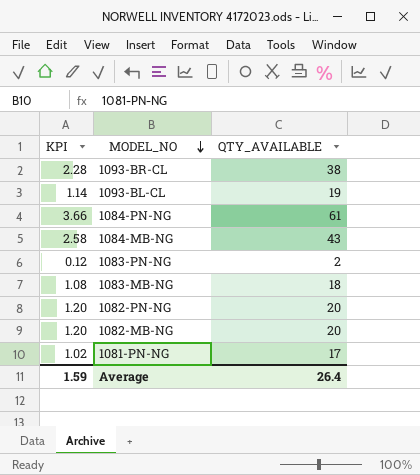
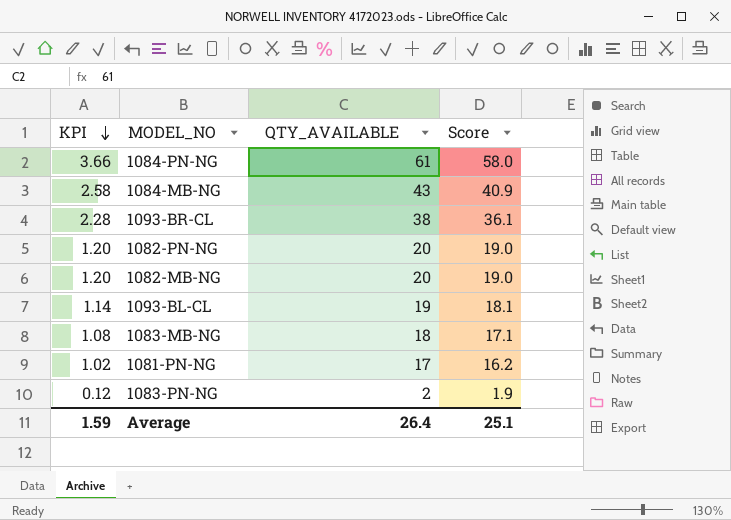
row order: MODEL_NO descending -> KPI descending
column Score | formula: none -> [QTY_AVAILABLE] * 0.95

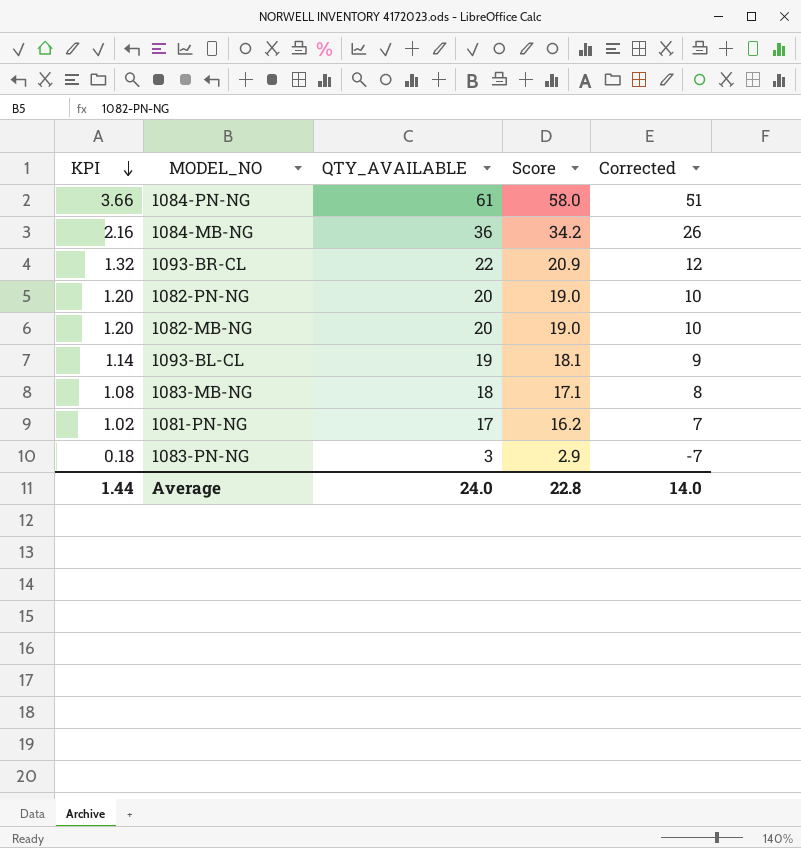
column Corrected | formula: none -> [QTY_AVAILABLE] - 10
1084-MB-NG | KPI: 2.58 -> 2.16
1084-MB-NG | QTY_AVAILABLE: 43 -> 36
1084-MB-NG | Score: 40.9 -> 34.2
1093-BR-CL | KPI: 2.28 -> 1.32
1093-BR-CL | QTY_AVAILABLE: 38 -> 22
1093-BR-CL | Score: 36.1 -> 20.9
1083-PN-NG | KPI: 0.12 -> 0.18
1083-PN-NG | QTY_AVAILABLE: 2 -> 3
1083-PN-NG | Score: 1.9 -> 2.9
Average | KPI: 1.59 -> 1.44
Average | QTY_AVAILABLE: 26.4 -> 24.0
Average | Score: 25.1 -> 22.8

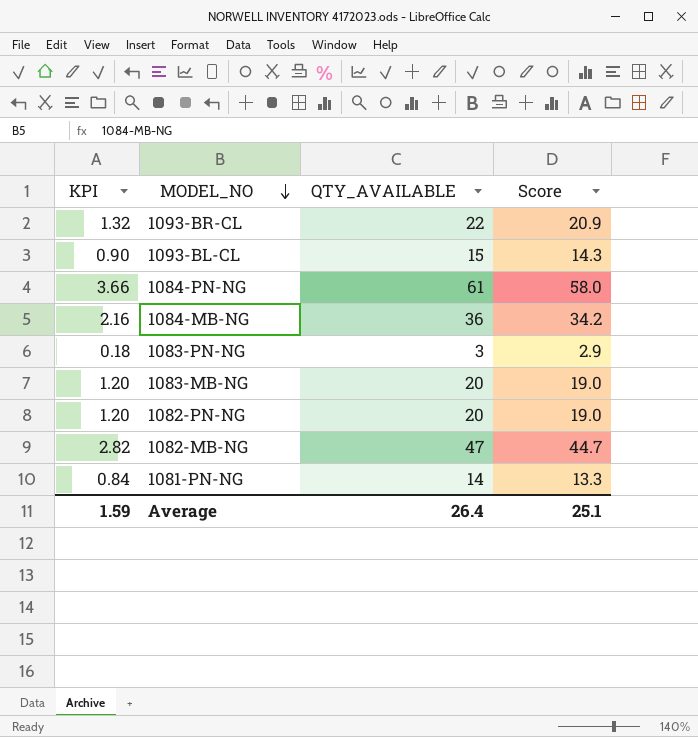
row order: KPI descending -> MODEL_NO descending
column Corrected | formula: [QTY_AVAILABLE] - 10 -> none
1093-BL-CL | KPI: 1.14 -> 0.90
1093-BL-CL | QTY_AVAILABLE: 19 -> 15
1093-BL-CL | Score: 18.1 -> 14.3
1083-MB-NG | KPI: 1.08 -> 1.20
1083-MB-NG | QTY_AVAILABLE: 18 -> 20
1083-MB-NG | Score: 17.1 -> 19.0
1082-MB-NG | KPI: 1.20 -> 2.82
1082-MB-NG | QTY_AVAILABLE: 20 -> 47
1082-MB-NG | Score: 19.0 -> 44.7
1081-PN-NG | KPI: 1.02 -> 0.84
1081-PN-NG | QTY_AVAILABLE: 17 -> 14
1081-PN-NG | Score: 16.2 -> 13.3
Average | KPI: 1.44 -> 1.59
Average | QTY_AVAILABLE: 24.0 -> 26.4
Average | Score: 22.8 -> 25.1

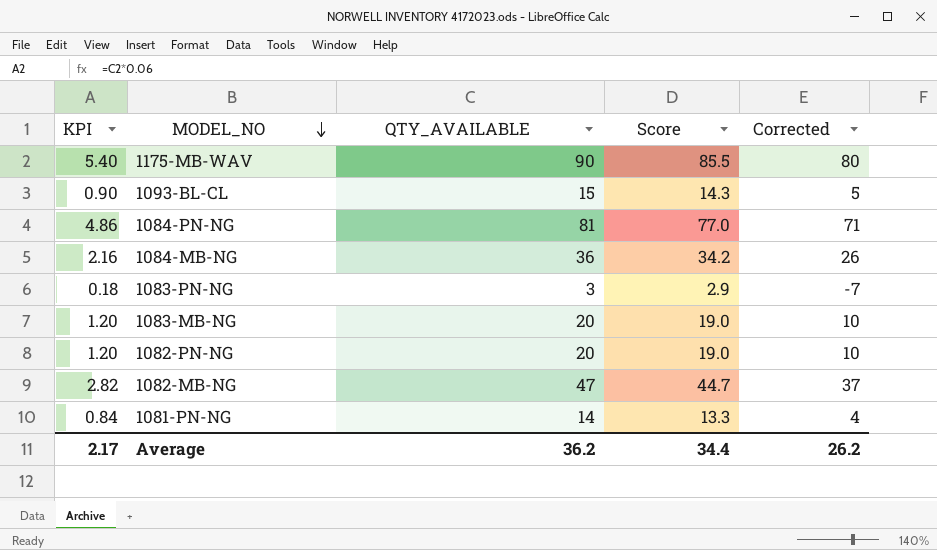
column Corrected | formula: none -> [QTY_AVAILABLE] - 10
row 1093-BR-CL: 1.32 | 22 | 20.9 -> none
row 1175-MB-WAV: none -> 5.40 | 90 | 85.5 | 80
1084-PN-NG | KPI: 3.66 -> 4.86
1084-PN-NG | QTY_AVAILABLE: 61 -> 81
1084-PN-NG | Score: 58.0 -> 77.0
Average | KPI: 1.59 -> 2.17
Average | QTY_AVAILABLE: 26.4 -> 36.2
Average | Score: 25.1 -> 34.4

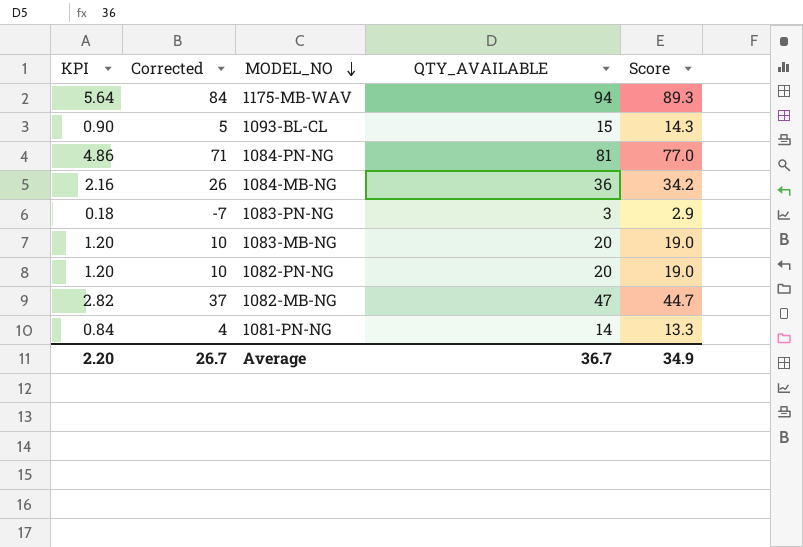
column Corrected | position: 5 -> 2
1175-MB-WAV | KPI: 5.40 -> 5.64
1175-MB-WAV | Corrected: 80 -> 84
1175-MB-WAV | QTY_AVAILABLE: 90 -> 94
1175-MB-WAV | Score: 85.5 -> 89.3
Average | KPI: 2.17 -> 2.20
Average | Corrected: 26.2 -> 26.7
Average | QTY_AVAILABLE: 36.2 -> 36.7
Average | Score: 34.4 -> 34.9

